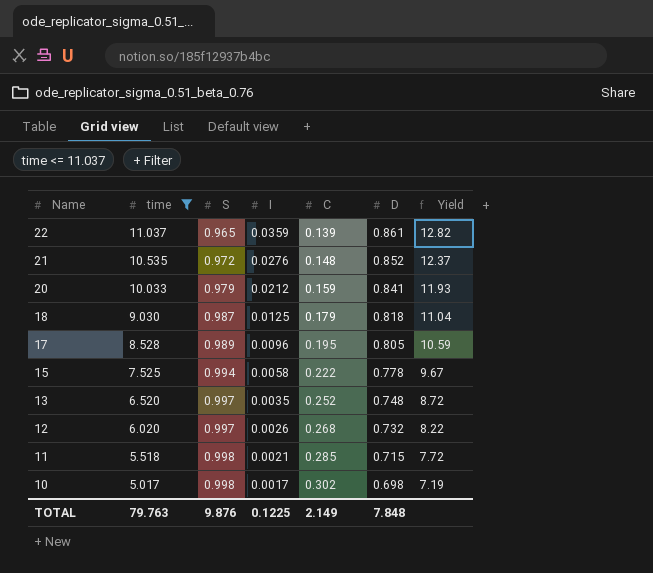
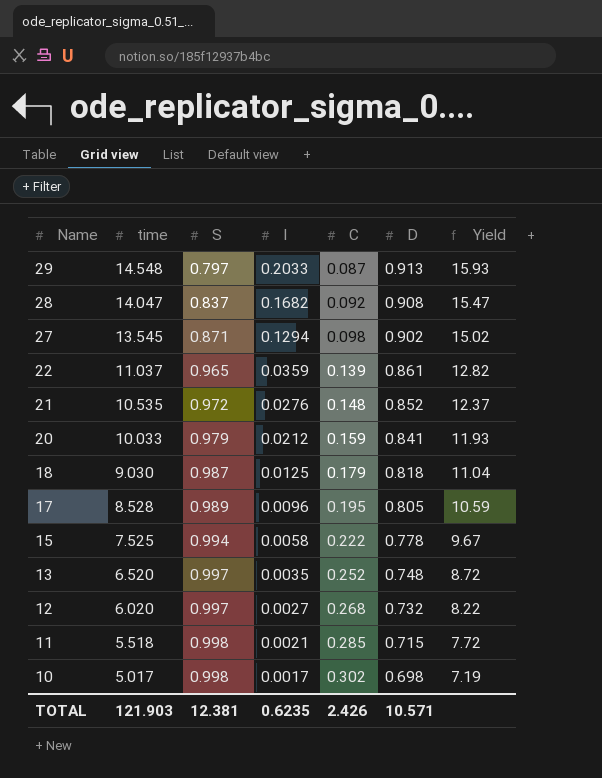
filter: time <= 11.037 -> none
12 | I: 0.0026 -> 0.0027
TOTAL | time: 79.763 -> 121.903
TOTAL | S: 9.876 -> 12.381
TOTAL | I: 0.1225 -> 0.6235
TOTAL | C: 2.149 -> 2.426
TOTAL | D: 7.848 -> 10.571

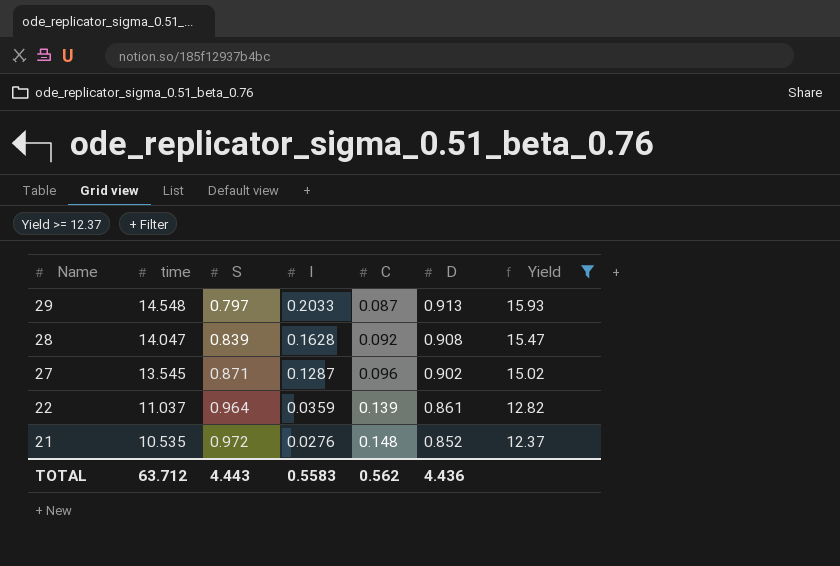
filter: none -> Yield >= 12.37
28 | S: 0.837 -> 0.839
28 | I: 0.1682 -> 0.1628
27 | I: 0.1294 -> 0.1287
27 | C: 0.098 -> 0.096
22 | S: 0.965 -> 0.964
TOTAL | time: 121.903 -> 63.712
TOTAL | S: 12.381 -> 4.443
TOTAL | I: 0.6235 -> 0.5583
TOTAL | C: 2.426 -> 0.562
TOTAL | D: 10.571 -> 4.436

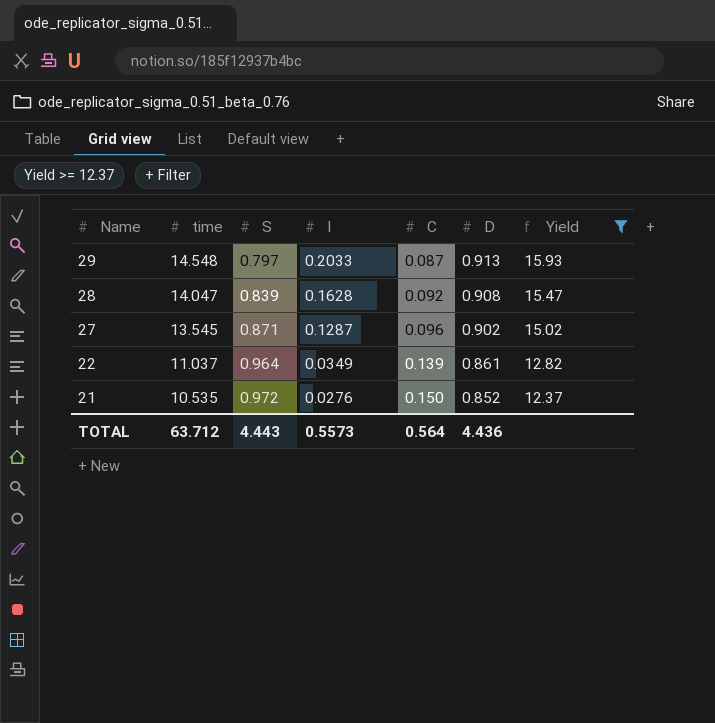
22 | I: 0.0359 -> 0.0349
21 | C: 0.148 -> 0.150
TOTAL | I: 0.5583 -> 0.5573
TOTAL | C: 0.562 -> 0.564

